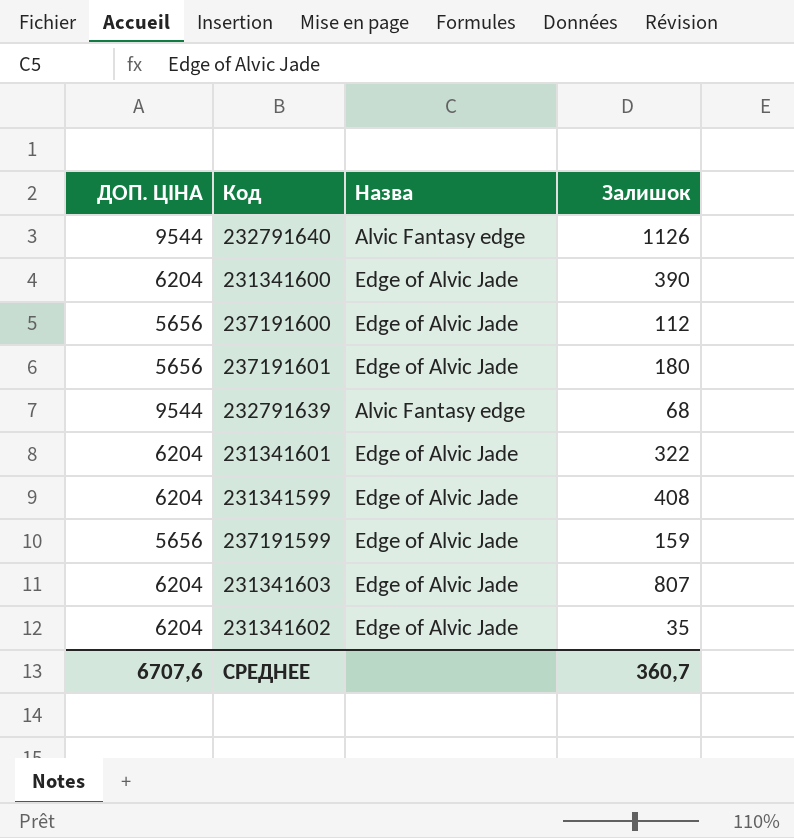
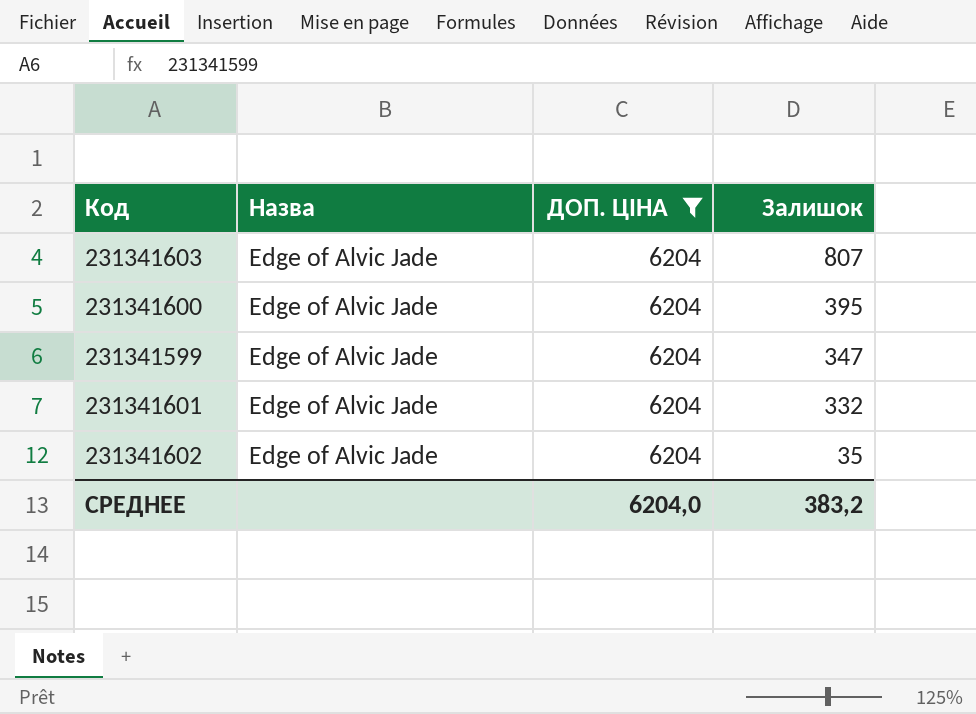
filter: none -> ДОП. ЦІНА = 6204
row order: none -> Залишок descending
column ДОП. ЦІНА | position: 1 -> 3
231341600 | Залишок: 390 -> 395
231341599 | Залишок: 408 -> 347
231341601 | Залишок: 322 -> 332
СРЕДНЕЕ | ДОП. ЦІНА: 6707,6 -> 6204,0
СРЕДНЕЕ | Залишок: 360,7 -> 383,2

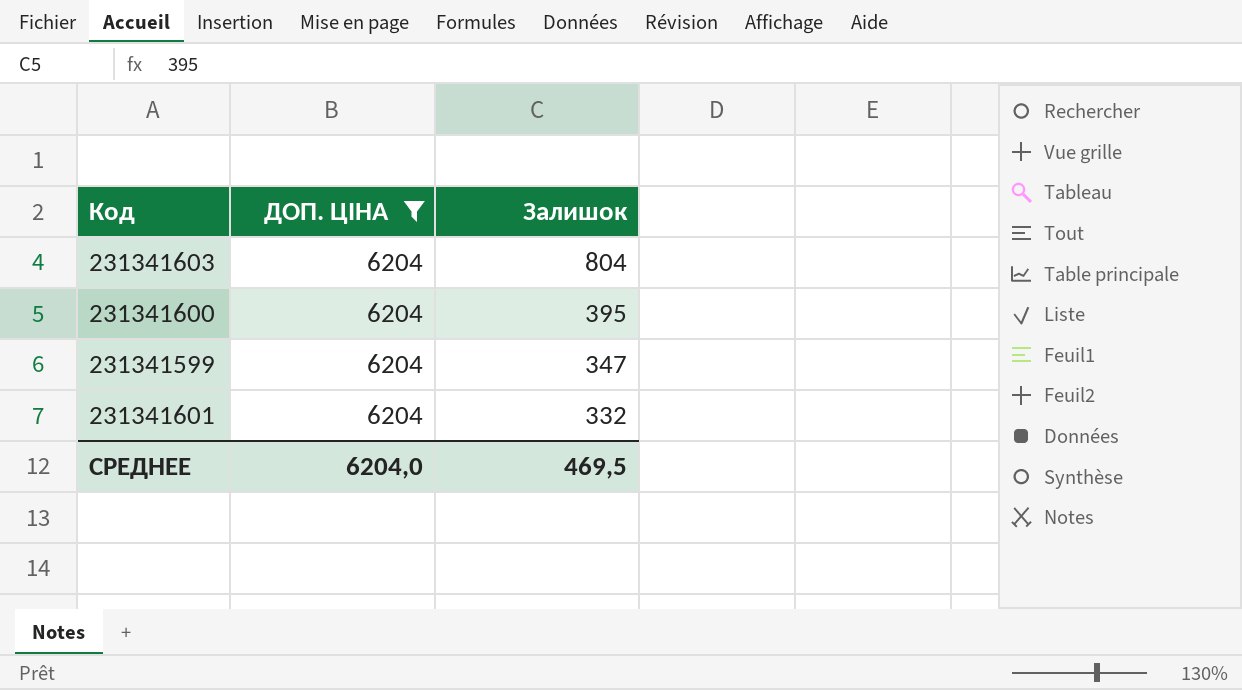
column Назва | position: 2 -> none
row 231341602: Edge of Alvic Jade | 6204 | 35 -> none
231341603 | Залишок: 807 -> 804
СРЕДНЕЕ | Залишок: 383,2 -> 469,5

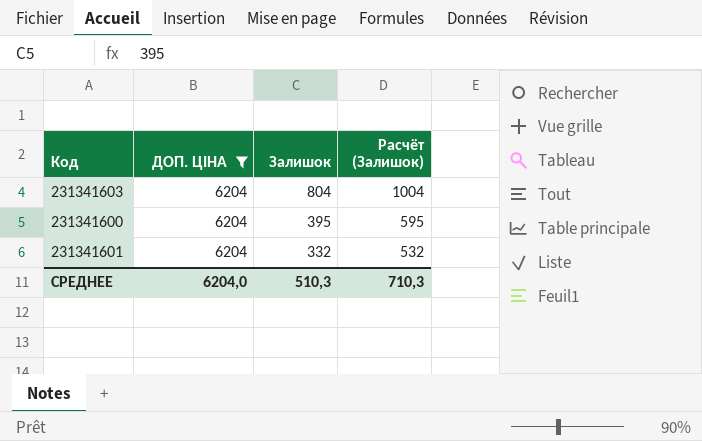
column Расчёт (Залишок) | formula: none -> [Залишок] + 200
row 231341599: 6204 | 347 -> none
СРЕДНЕЕ | Залишок: 469,5 -> 510,3

